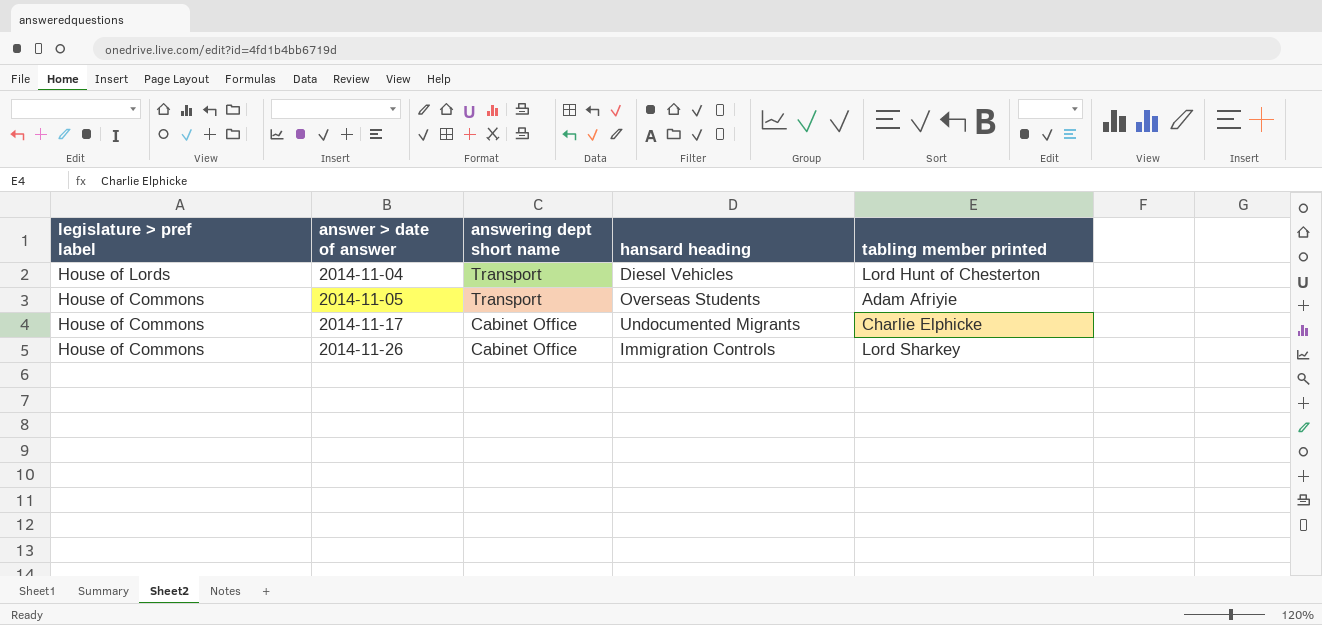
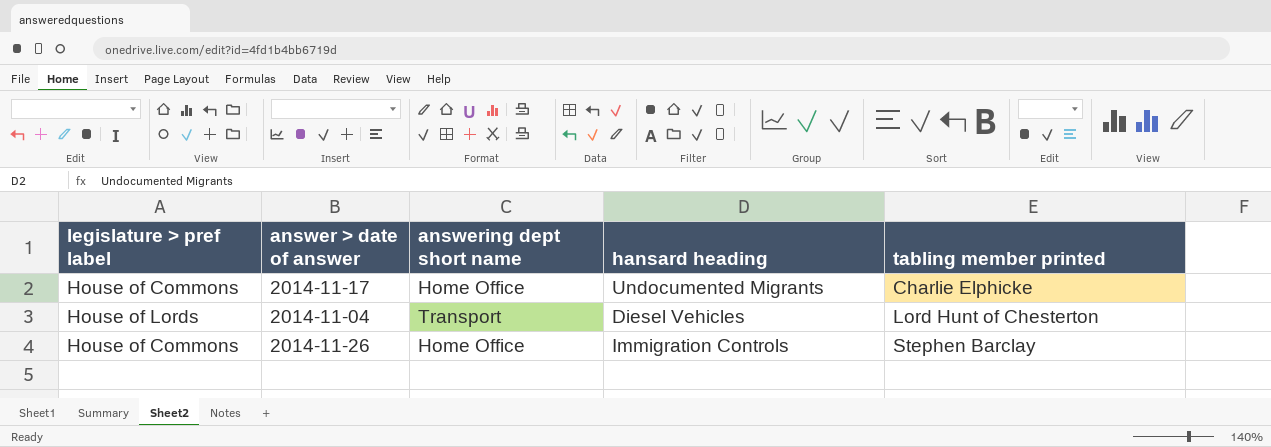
row order: legislature > pref label descending -> tabling member printed ascending
row 2014-11-05: House of Commons | Transport | Overseas Students | Adam Afriyie -> none
2014-11-17 | answering dept short name: Cabinet Office -> Home Office
2014-11-26 | answering dept short name: Cabinet Office -> Home Office
2014-11-26 | tabling member printed: Lord Sharkey -> Stephen Barclay

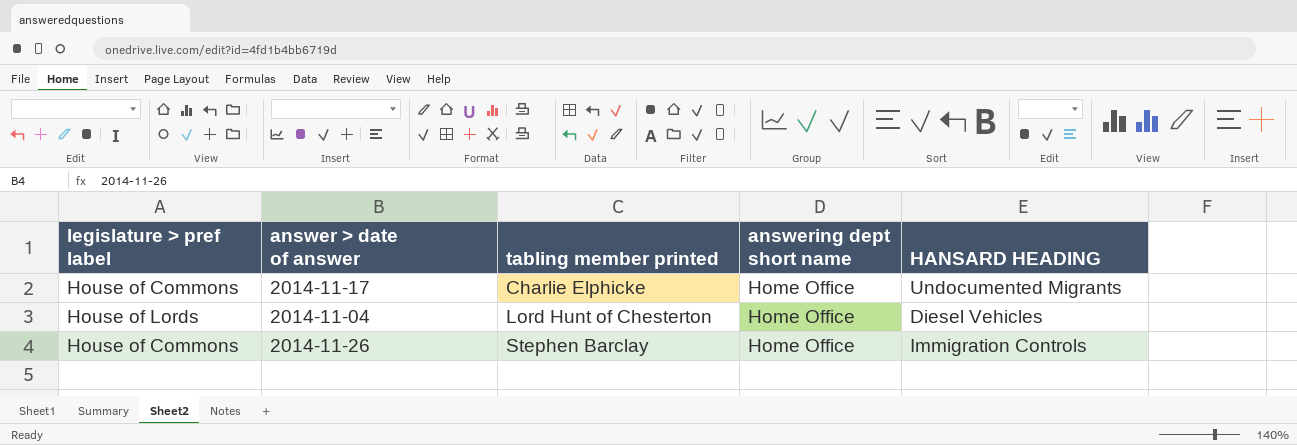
column tabling member printed | position: 5 -> 3
column name: hansard heading -> HANSARD HEADING
2014-11-04 | answering dept short name: Transport -> Home Office

